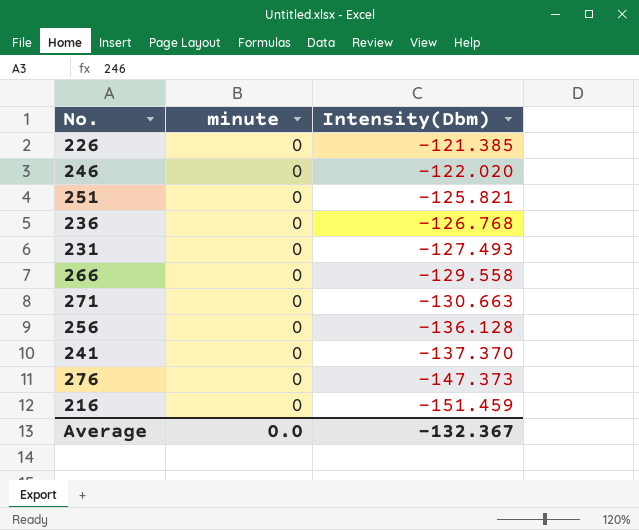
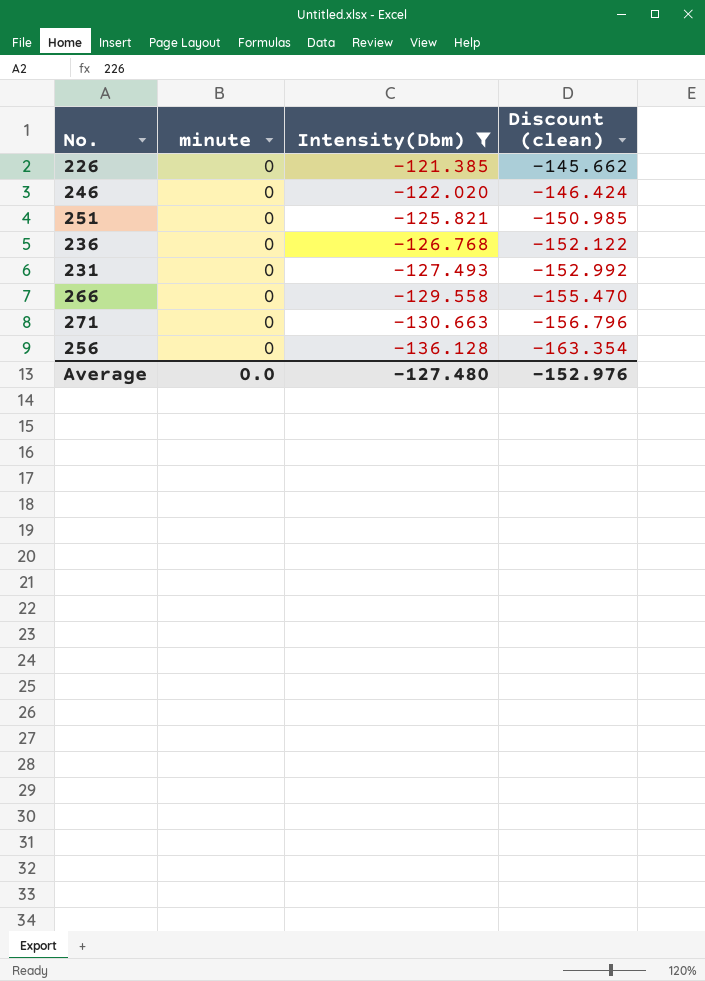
filter: none -> Intensity(Dbm) >= -136.128
column Discount (clean) | formula: none -> [Intensity(Dbm)] * 1.2
Average | Intensity(Dbm): -132.367 -> -127.480

